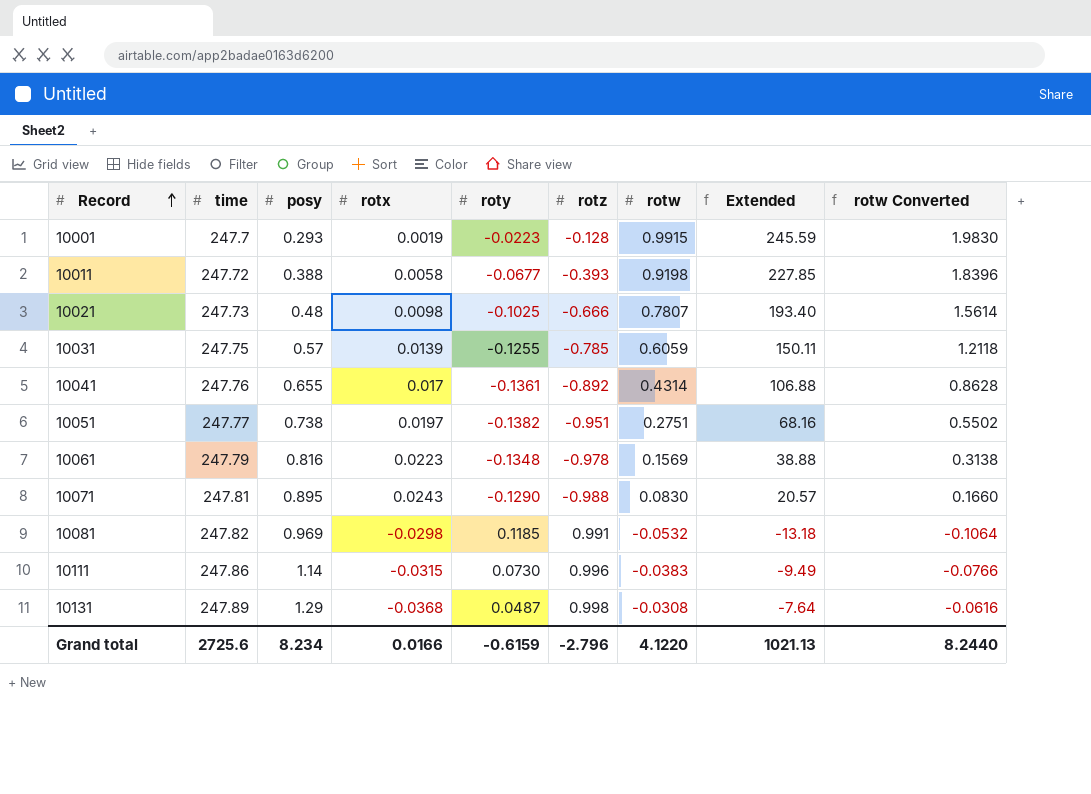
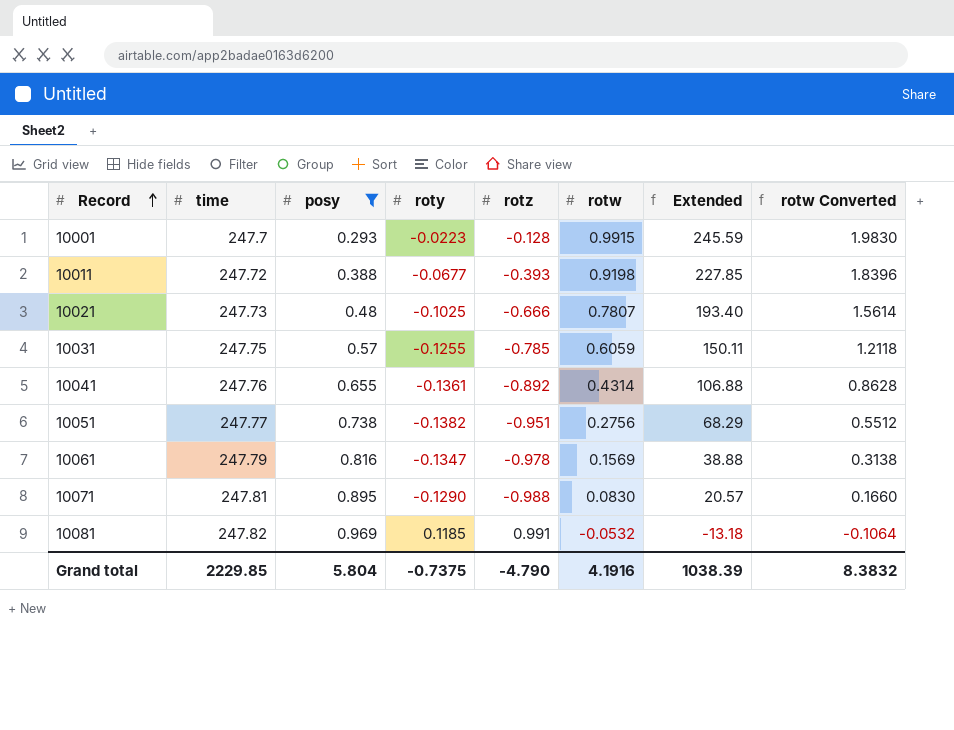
filter: none -> posy <= 0.969
column rotx | position: 4 -> none
10051 | rotw: 0.2751 -> 0.2756
10051 | Extended: 68.16 -> 68.29
10051 | rotw Converted: 0.5502 -> 0.5512
10061 | roty: -0.1348 -> -0.1347
Grand total | time: 2725.6 -> 2229.85
Grand total | posy: 8.234 -> 5.804
Grand total | roty: -0.6159 -> -0.7375
Grand total | rotz: -2.796 -> -4.790
Grand total | rotw: 4.1220 -> 4.1916
Grand total | Extended: 1021.13 -> 1038.39
Grand total | rotw Converted: 8.2440 -> 8.3832

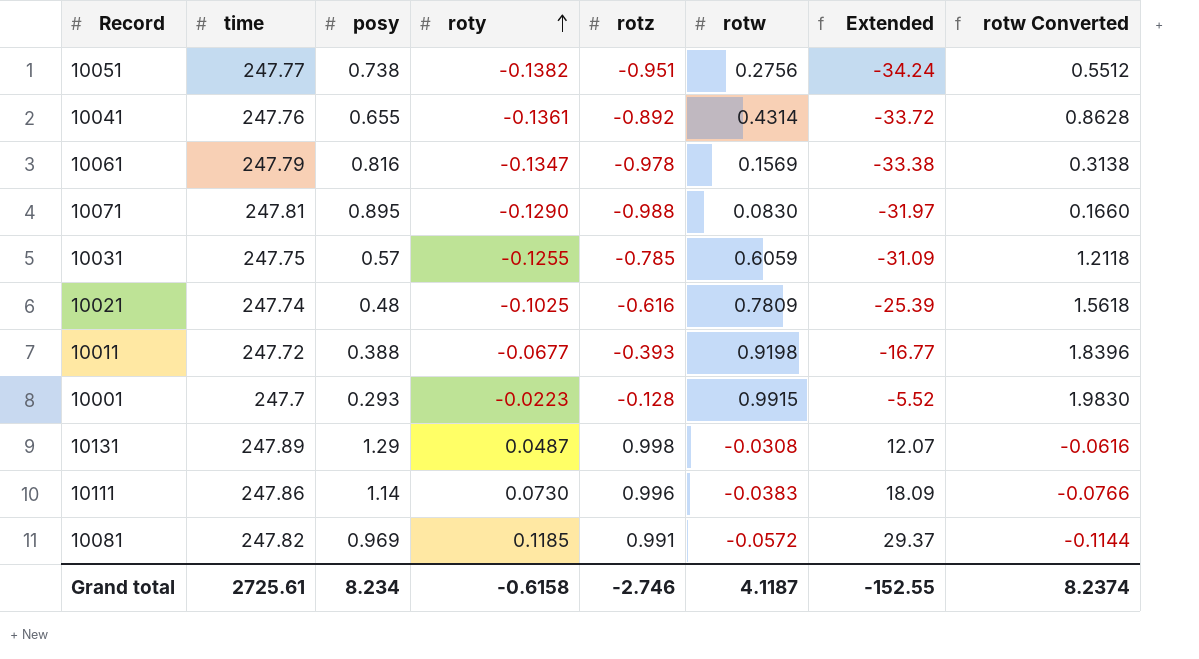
filter: posy <= 0.969 -> none
row order: Record ascending -> roty ascending
column Extended | formula: [time] * [rotw] -> [time] * [roty]
10021 | time: 247.73 -> 247.74
10021 | rotz: -0.666 -> -0.616
10021 | rotw: 0.7807 -> 0.7809
10021 | rotw Converted: 1.5614 -> 1.5618
10081 | rotw: -0.0532 -> -0.0572
10081 | rotw Converted: -0.1064 -> -0.1144
Grand total | time: 2229.85 -> 2725.61
Grand total | posy: 5.804 -> 8.234
Grand total | roty: -0.7375 -> -0.6158
Grand total | rotz: -4.790 -> -2.746
Grand total | rotw: 4.1916 -> 4.1187
Grand total | Extended: 1038.39 -> -152.55
Grand total | rotw Converted: 8.3832 -> 8.2374

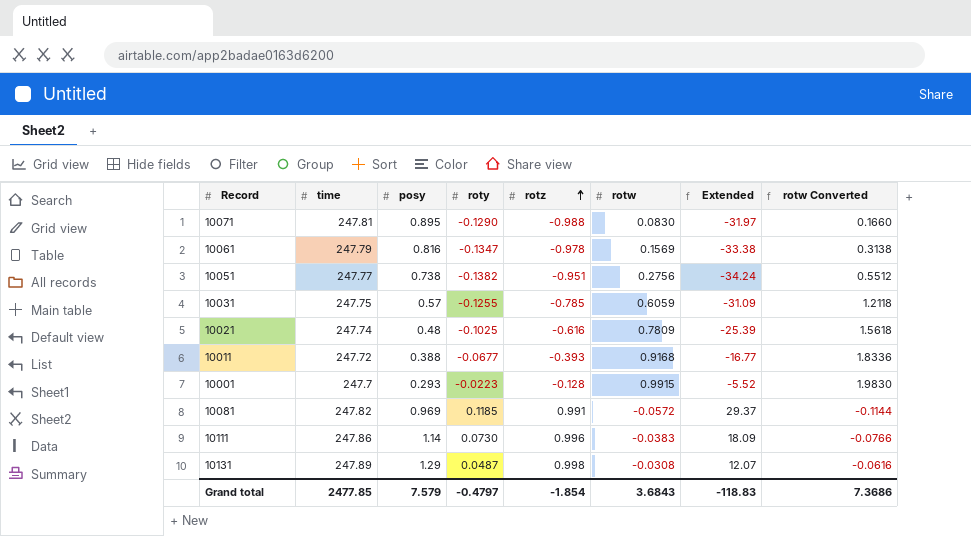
row order: roty ascending -> rotz ascending
row 10041: 247.76 | 0.655 | -0.1361 | -0.892 | 0.4314 | -33.72 | 0.8628 -> none
10011 | rotw: 0.9198 -> 0.9168
10011 | rotw Converted: 1.8396 -> 1.8336
Grand total | time: 2725.61 -> 2477.85
Grand total | posy: 8.234 -> 7.579
Grand total | roty: -0.6158 -> -0.4797
Grand total | rotz: -2.746 -> -1.854
Grand total | rotw: 4.1187 -> 3.6843
Grand total | Extended: -152.55 -> -118.83
Grand total | rotw Converted: 8.2374 -> 7.3686

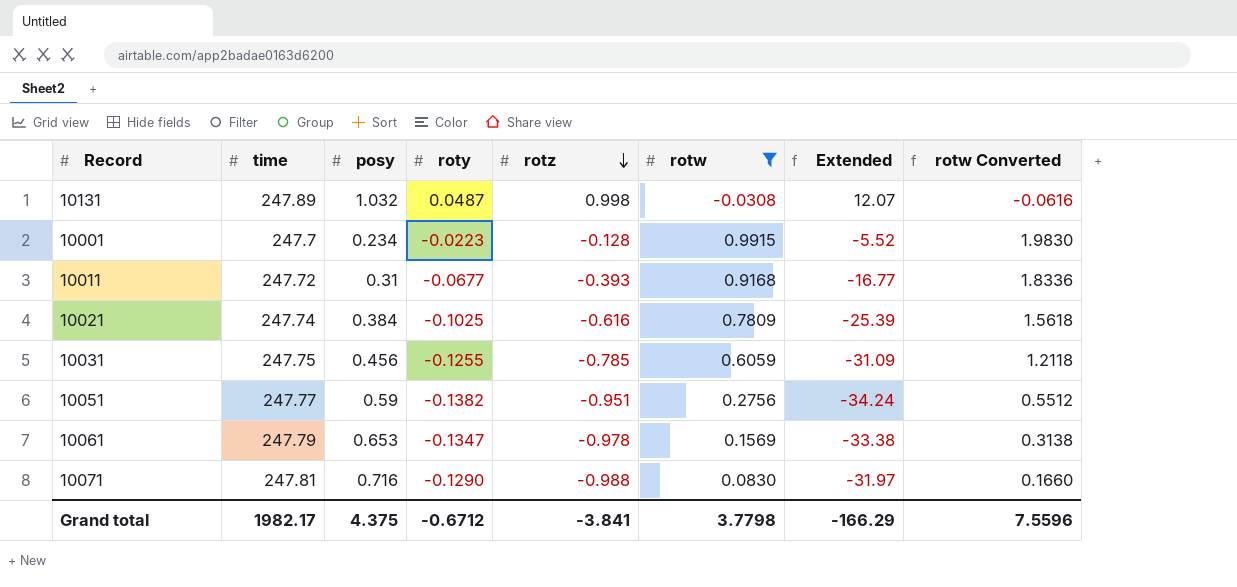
filter: none -> rotw >= -0.0308
row order: rotz ascending -> rotz descending
10131 | posy: 1.29 -> 1.032
10001 | posy: 0.293 -> 0.234
10011 | posy: 0.388 -> 0.31
10021 | posy: 0.48 -> 0.384
10031 | posy: 0.57 -> 0.456
10051 | posy: 0.738 -> 0.59
10061 | posy: 0.816 -> 0.653
10071 | posy: 0.895 -> 0.716
Grand total | time: 2477.85 -> 1982.17
Grand total | posy: 7.579 -> 4.375
Grand total | roty: -0.4797 -> -0.6712
Grand total | rotz: -1.854 -> -3.841
Grand total | rotw: 3.6843 -> 3.7798
Grand total | Extended: -118.83 -> -166.29
Grand total | rotw Converted: 7.3686 -> 7.5596

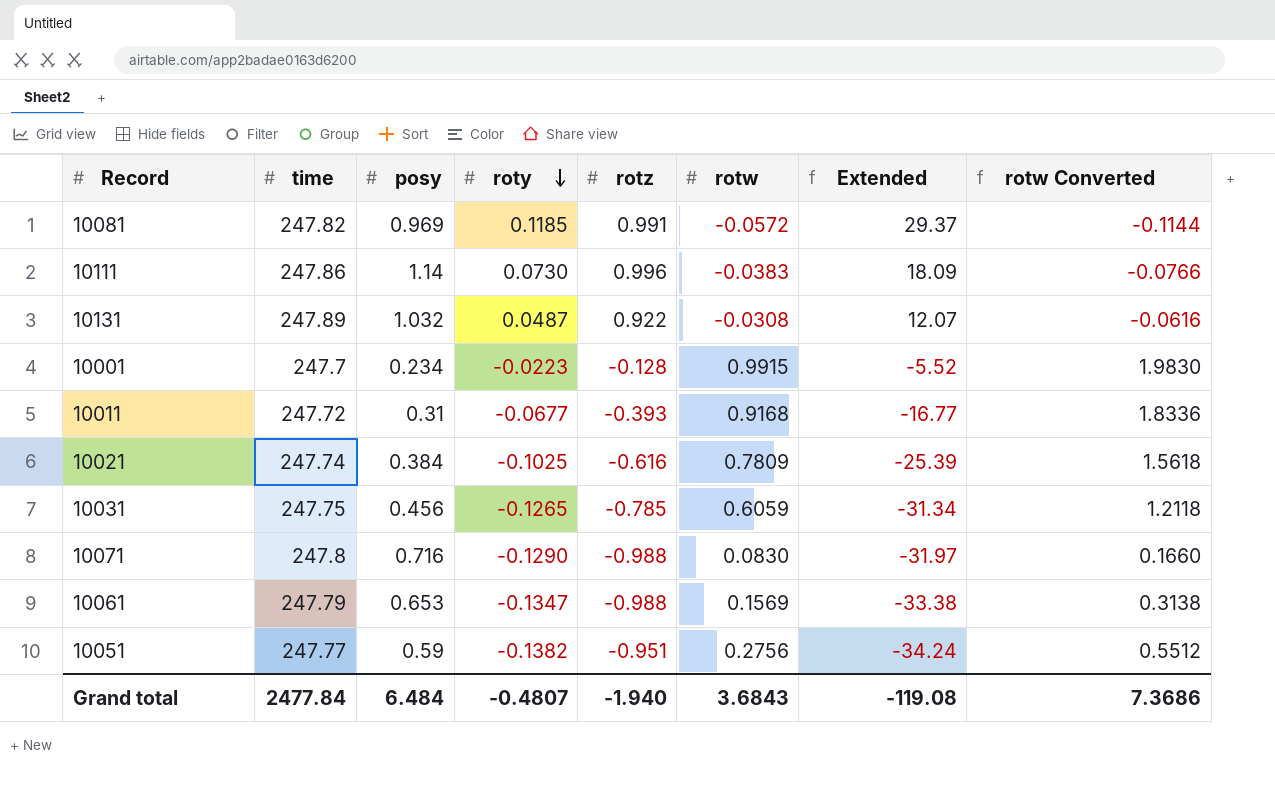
filter: rotw >= -0.0308 -> none
row order: rotz descending -> roty descending
10131 | rotz: 0.998 -> 0.922
10031 | roty: -0.1255 -> -0.1265
10031 | Extended: -31.09 -> -31.34
10071 | time: 247.81 -> 247.8
10061 | rotz: -0.978 -> -0.988
Grand total | time: 1982.17 -> 2477.84
Grand total | posy: 4.375 -> 6.484
Grand total | roty: -0.6712 -> -0.4807
Grand total | rotz: -3.841 -> -1.940
Grand total | rotw: 3.7798 -> 3.6843
Grand total | Extended: -166.29 -> -119.08
Grand total | rotw Converted: 7.5596 -> 7.3686

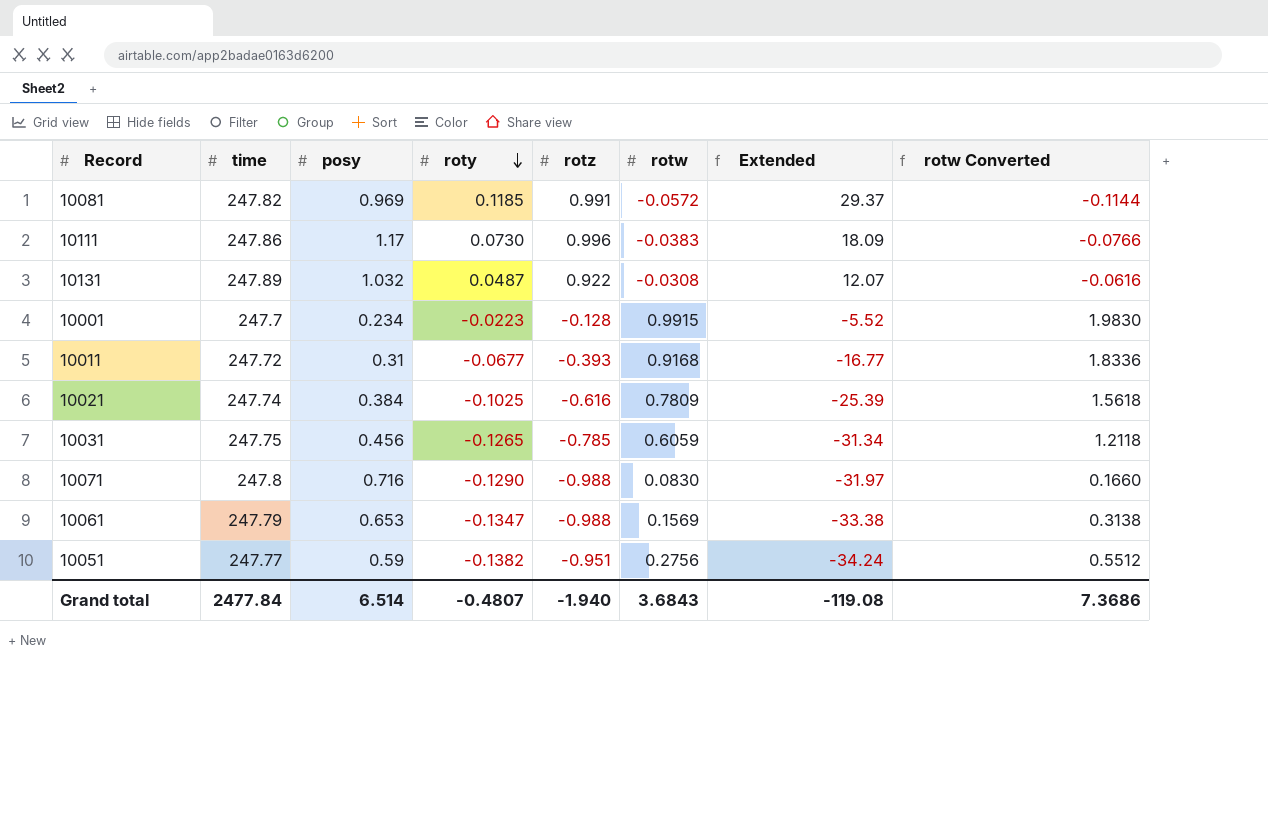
10111 | posy: 1.14 -> 1.17
Grand total | posy: 6.484 -> 6.514

